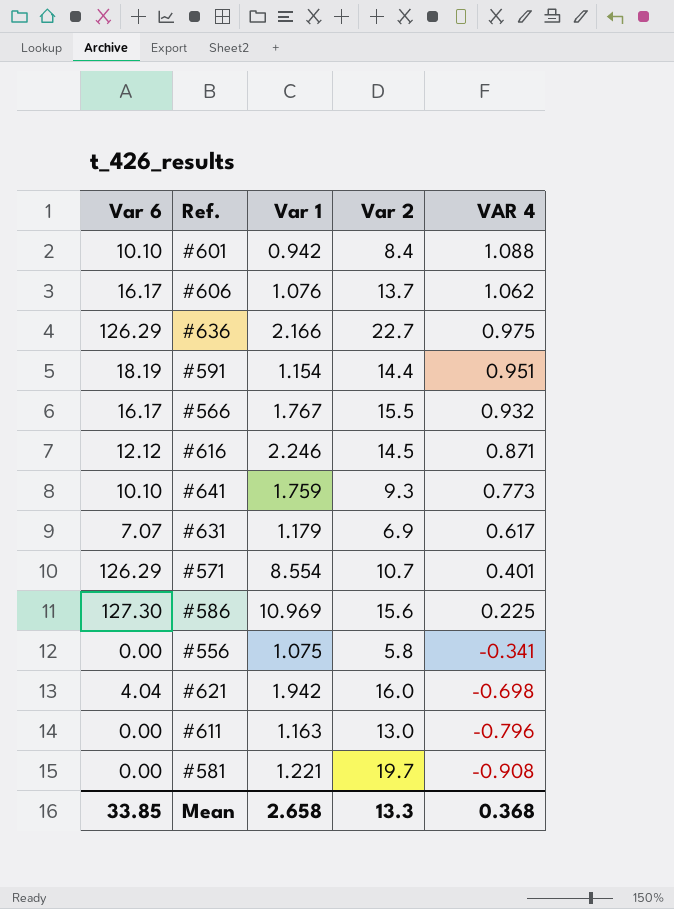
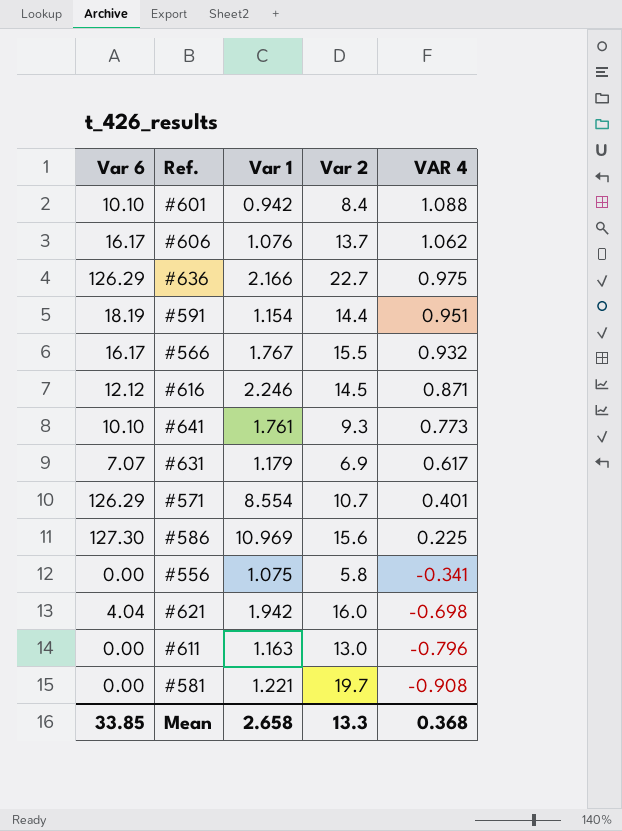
#641 | Var 1: 1.759 -> 1.761

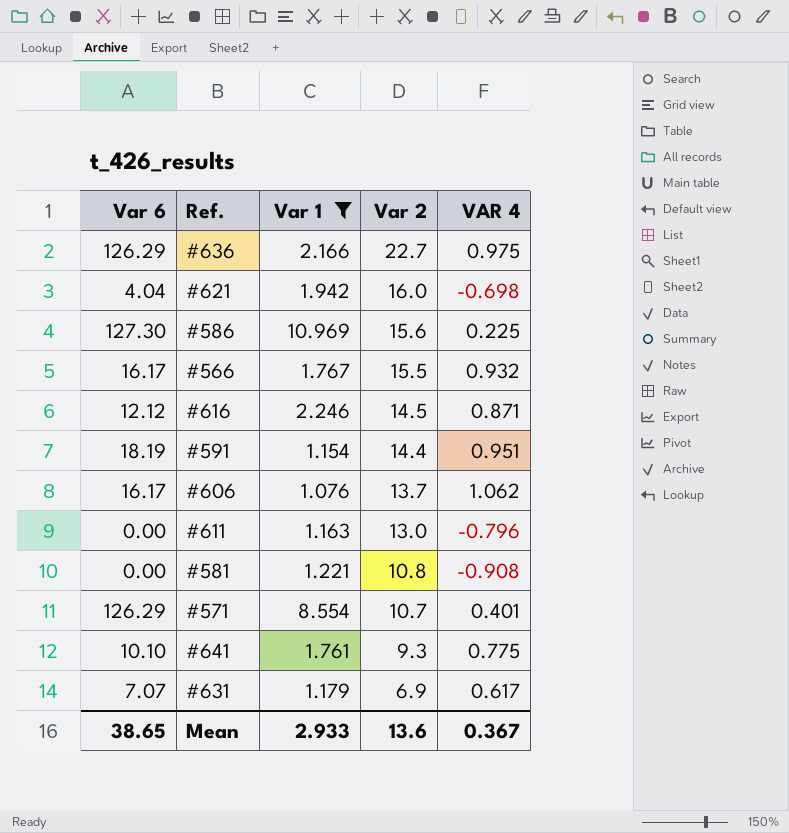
filter: none -> Var 1 >= 1.076
row order: VAR 4 descending -> Var 2 descending
#581 | Var 2: 19.7 -> 10.8
#641 | VAR 4: 0.773 -> 0.775
Mean | Var 6: 33.85 -> 38.65
Mean | Var 1: 2.658 -> 2.933
Mean | Var 2: 13.3 -> 13.6
Mean | VAR 4: 0.368 -> 0.367

